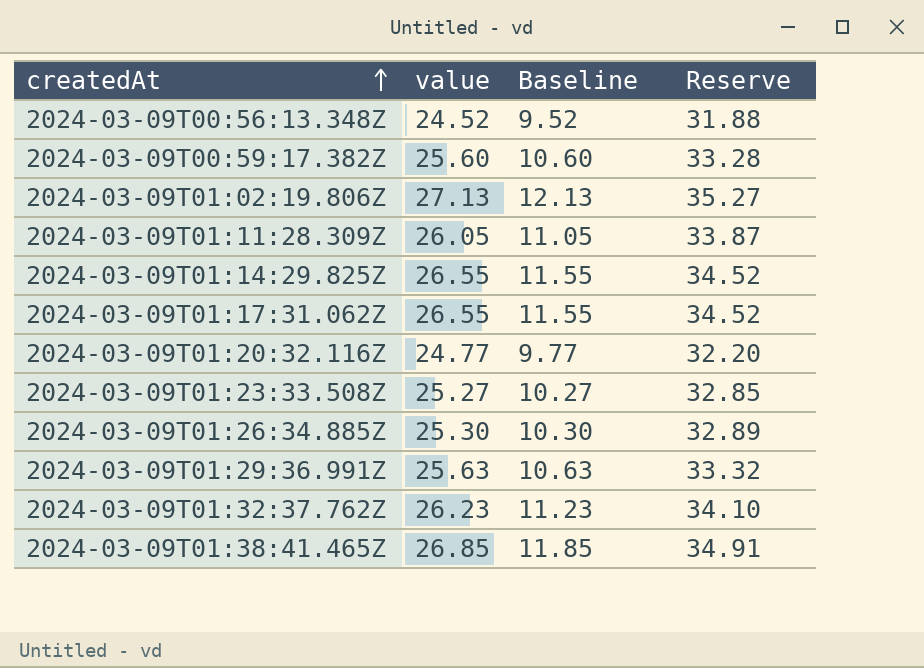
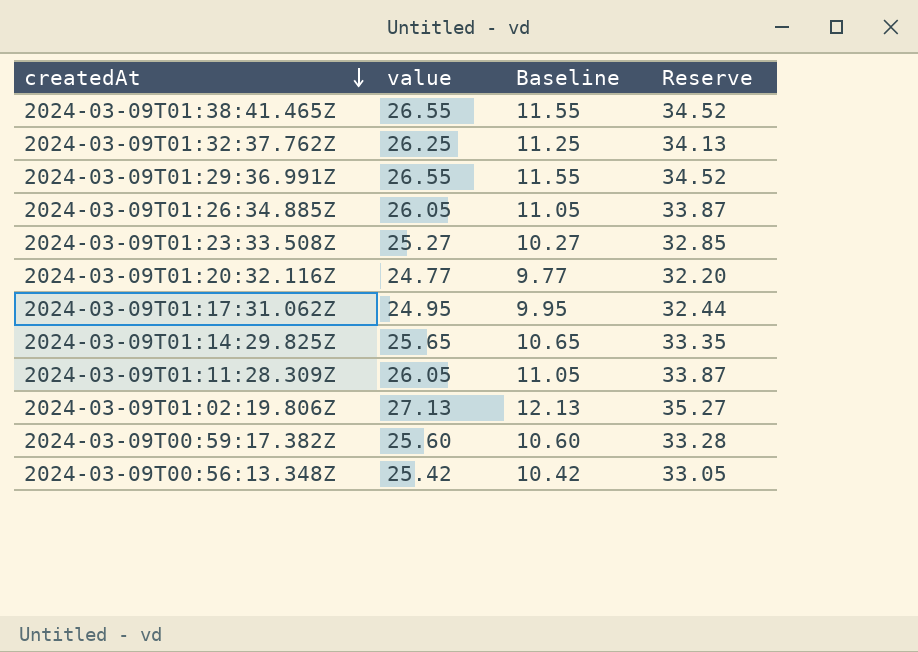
row order: createdAt ascending -> createdAt descending
2024-03-09T01:38:41.465Z | value: 26.85 -> 26.55
2024-03-09T01:38:41.465Z | Baseline: 11.85 -> 11.55
2024-03-09T01:38:41.465Z | Reserve: 34.91 -> 34.52
2024-03-09T01:32:37.762Z | value: 26.23 -> 26.25
2024-03-09T01:32:37.762Z | Baseline: 11.23 -> 11.25
2024-03-09T01:32:37.762Z | Reserve: 34.10 -> 34.13
2024-03-09T01:29:36.991Z | value: 25.63 -> 26.55
2024-03-09T01:29:36.991Z | Baseline: 10.63 -> 11.55
2024-03-09T01:29:36.991Z | Reserve: 33.32 -> 34.52
2024-03-09T01:26:34.885Z | value: 25.30 -> 26.05
2024-03-09T01:26:34.885Z | Baseline: 10.30 -> 11.05
2024-03-09T01:26:34.885Z | Reserve: 32.89 -> 33.87
2024-03-09T01:17:31.062Z | value: 26.55 -> 24.95
2024-03-09T01:17:31.062Z | Baseline: 11.55 -> 9.95
2024-03-09T01:17:31.062Z | Reserve: 34.52 -> 32.44
2024-03-09T01:14:29.825Z | value: 26.55 -> 25.65
2024-03-09T01:14:29.825Z | Baseline: 11.55 -> 10.65
2024-03-09T01:14:29.825Z | Reserve: 34.52 -> 33.35
2024-03-09T00:56:13.348Z | value: 24.52 -> 25.42
2024-03-09T00:56:13.348Z | Baseline: 9.52 -> 10.42
2024-03-09T00:56:13.348Z | Reserve: 31.88 -> 33.05

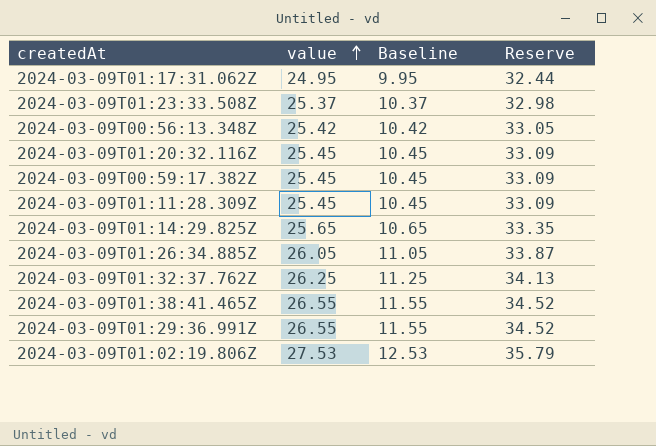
row order: createdAt descending -> value ascending
2024-03-09T01:23:33.508Z | value: 25.27 -> 25.37
2024-03-09T01:23:33.508Z | Baseline: 10.27 -> 10.37
2024-03-09T01:23:33.508Z | Reserve: 32.85 -> 32.98
2024-03-09T01:20:32.116Z | value: 24.77 -> 25.45
2024-03-09T01:20:32.116Z | Baseline: 9.77 -> 10.45
2024-03-09T01:20:32.116Z | Reserve: 32.20 -> 33.09
2024-03-09T00:59:17.382Z | value: 25.60 -> 25.45
2024-03-09T00:59:17.382Z | Baseline: 10.60 -> 10.45
2024-03-09T00:59:17.382Z | Reserve: 33.28 -> 33.09
2024-03-09T01:11:28.309Z | value: 26.05 -> 25.45
2024-03-09T01:11:28.309Z | Baseline: 11.05 -> 10.45
2024-03-09T01:11:28.309Z | Reserve: 33.87 -> 33.09
2024-03-09T01:02:19.806Z | value: 27.13 -> 27.53
2024-03-09T01:02:19.806Z | Baseline: 12.13 -> 12.53
2024-03-09T01:02:19.806Z | Reserve: 35.27 -> 35.79

